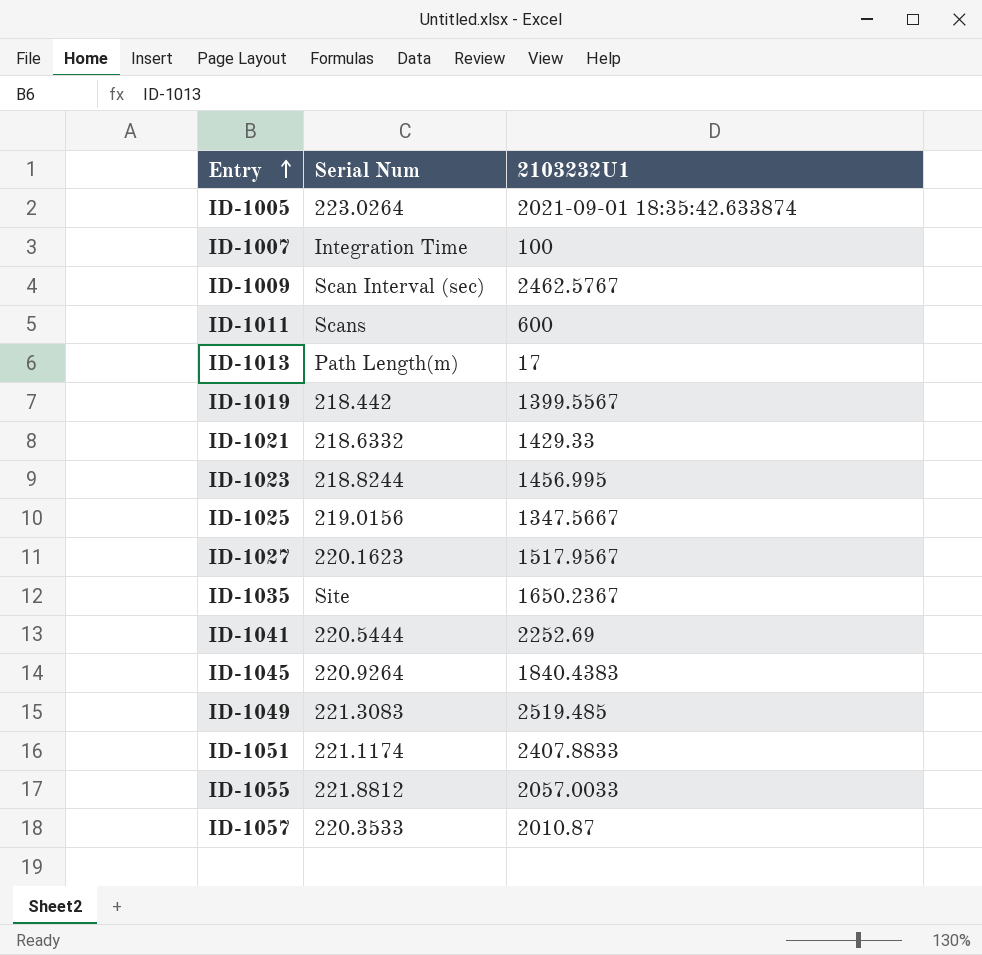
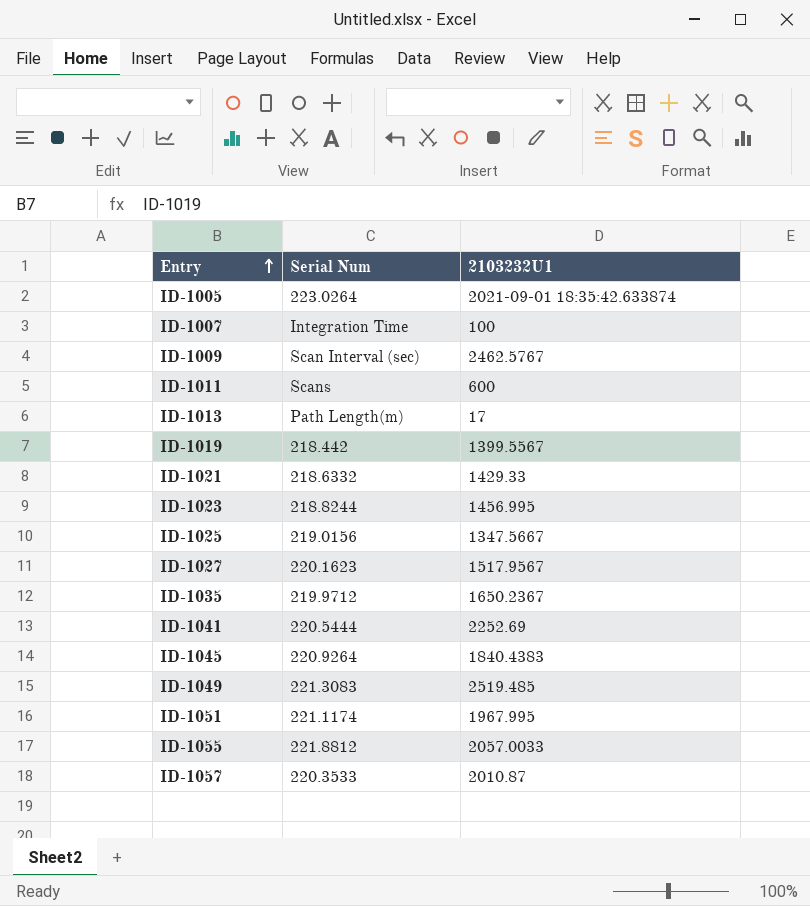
ID-1035 | Serial Num: Site -> 219.9712
ID-1051 | 2103232U1: 2407.8833 -> 1967.995

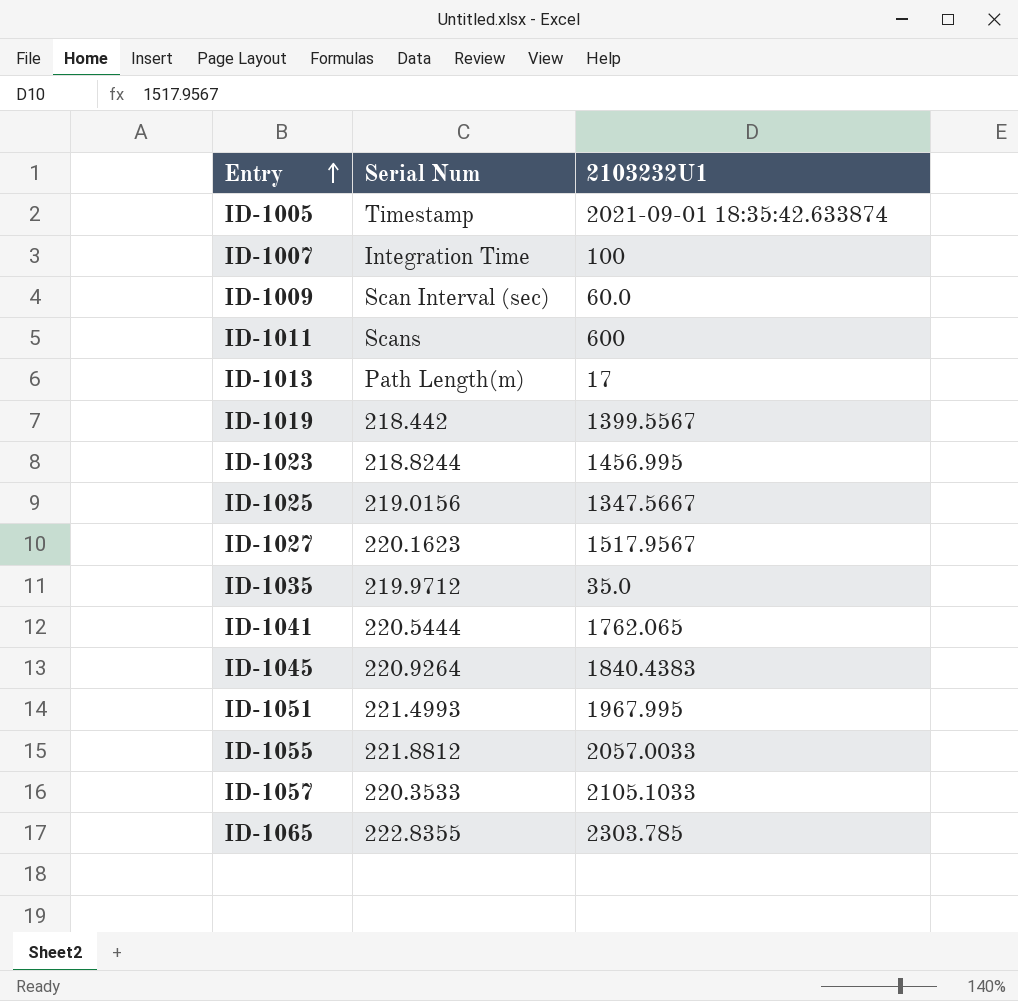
row ID-1021: 218.6332 | 1429.33 -> none
row ID-1049: 221.3083 | 2519.485 -> none
ID-1005 | Serial Num: 223.0264 -> Timestamp
ID-1009 | 2103232U1: 2462.5767 -> 60.0
ID-1035 | 2103232U1: 1650.2367 -> 35.0
ID-1041 | 2103232U1: 2252.69 -> 1762.065
ID-1051 | Serial Num: 221.1174 -> 221.4993
ID-1057 | 2103232U1: 2010.87 -> 2105.1033
row ID-1065: none -> 222.8355 | 2303.785

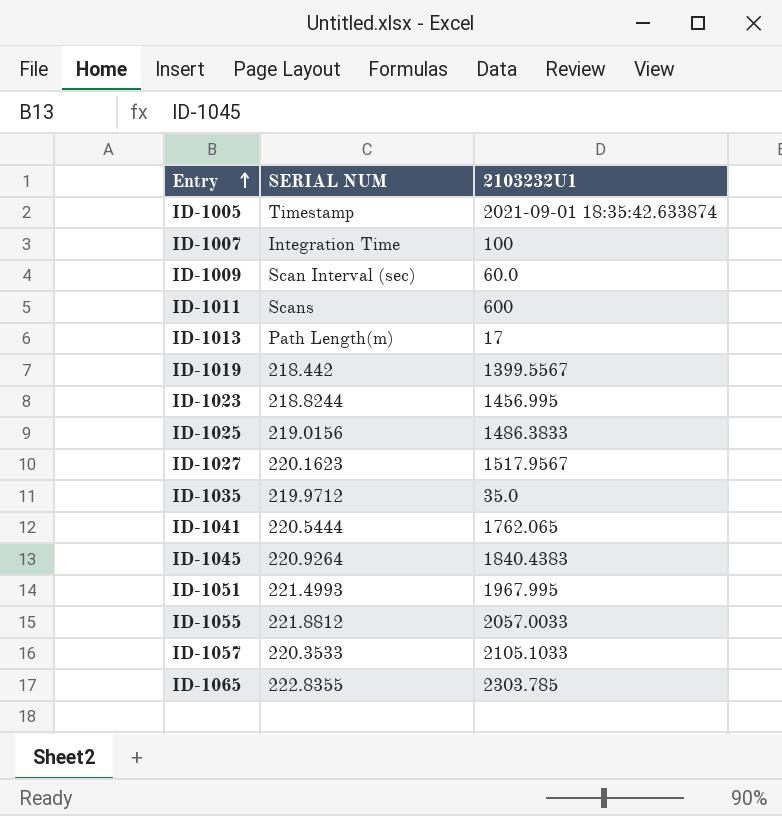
column name: Serial Num -> SERIAL NUM
ID-1025 | 2103232U1: 1347.5667 -> 1486.3833

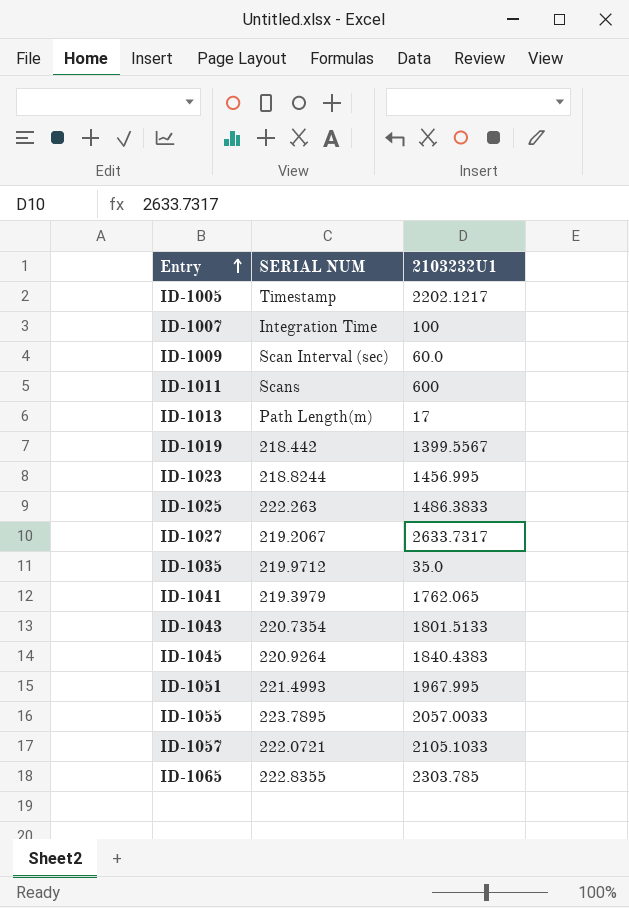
ID-1005 | 2103232U1: 2021-09-01 18:35:42.633874 -> 2202.1217
ID-1025 | SERIAL NUM: 219.0156 -> 222.263
ID-1027 | SERIAL NUM: 220.1623 -> 219.2067
ID-1027 | 2103232U1: 1517.9567 -> 2633.7317
ID-1041 | SERIAL NUM: 220.5444 -> 219.3979
row ID-1043: none -> 220.7354 | 1801.5133
ID-1055 | SERIAL NUM: 221.8812 -> 223.7895
ID-1057 | SERIAL NUM: 220.3533 -> 222.0721

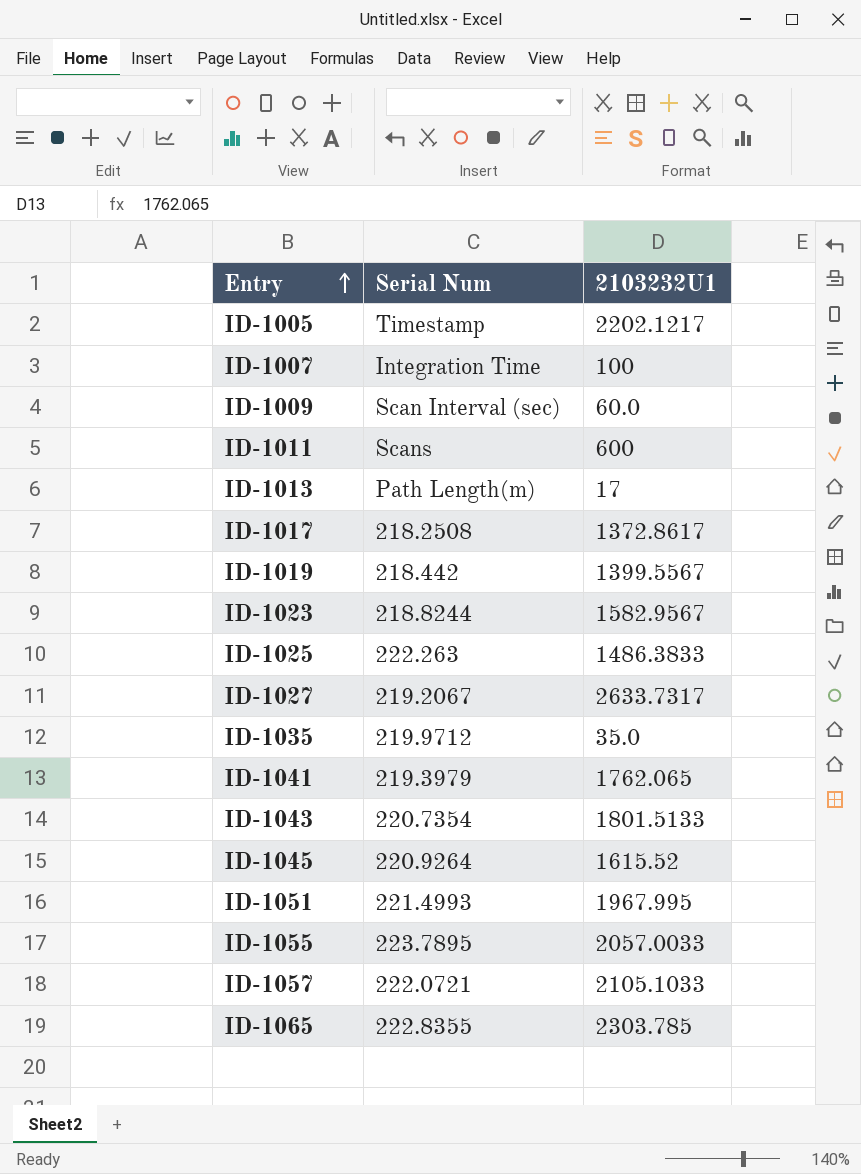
column name: SERIAL NUM -> Serial Num
row ID-1017: none -> 218.2508 | 1372.8617
ID-1023 | 2103232U1: 1456.995 -> 1582.9567
ID-1045 | 2103232U1: 1840.4383 -> 1615.52

